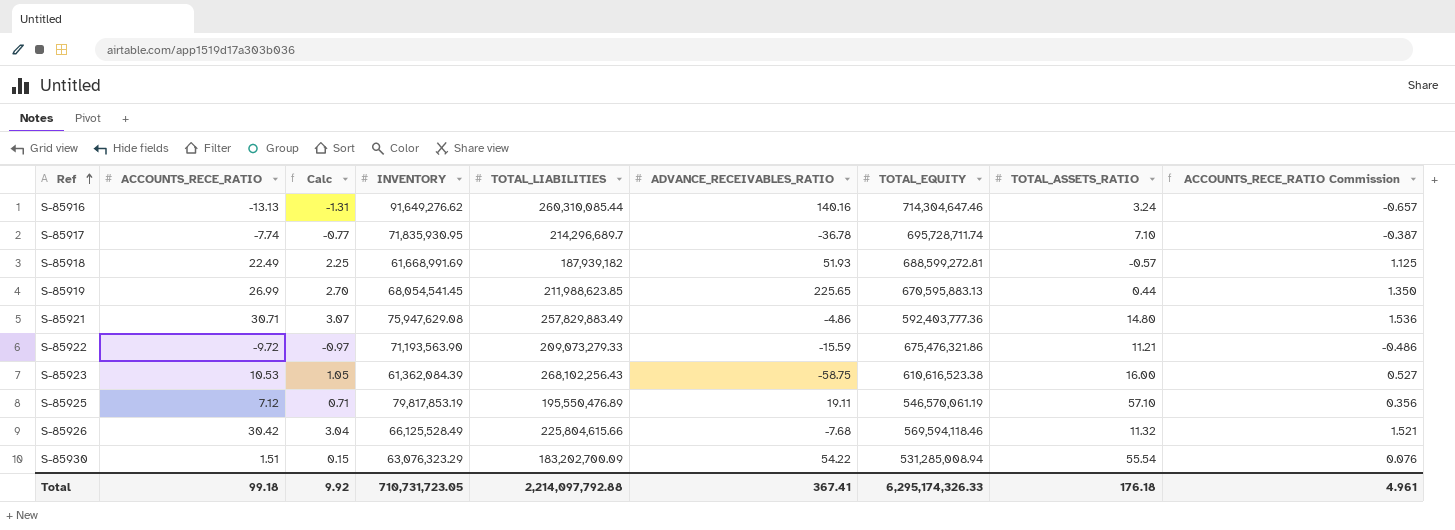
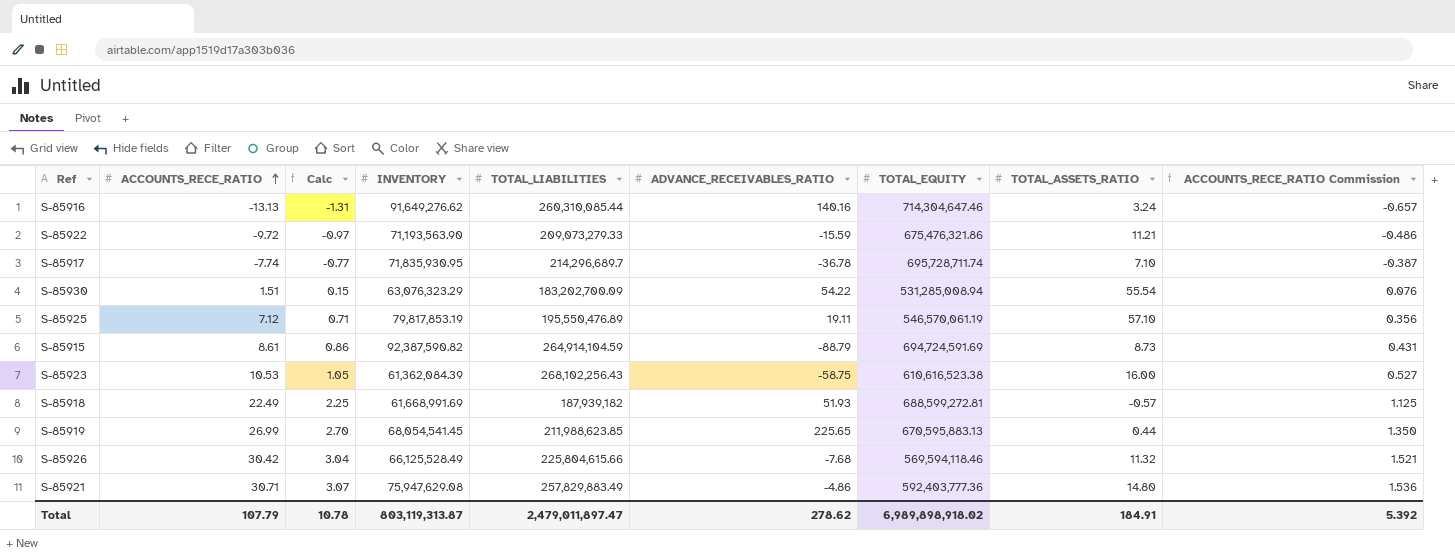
row order: Ref ascending -> ACCOUNTS_RECE_RATIO ascending
row S-85915: none -> 8.61 | 0.86 | 92,387,590.82 | 264,914,104.59 | -88.79 | 694,724,591.69 | 8.73 | 0.431
Total | ACCOUNTS_RECE_RATIO: 99.18 -> 107.79
Total | Calc: 9.92 -> 10.78
Total | INVENTORY: 710,731,723.05 -> 803,119,313.87
Total | TOTAL_LIABILITIES: 2,214,097,792.88 -> 2,479,011,897.47
Total | ADVANCE_RECEIVABLES_RATIO: 367.41 -> 278.62
Total | TOTAL_EQUITY: 6,295,174,326.33 -> 6,989,898,918.02
Total | TOTAL_ASSETS_RATIO: 176.18 -> 184.91
Total | ACCOUNTS_RECE_RATIO Commission: 4.961 -> 5.392

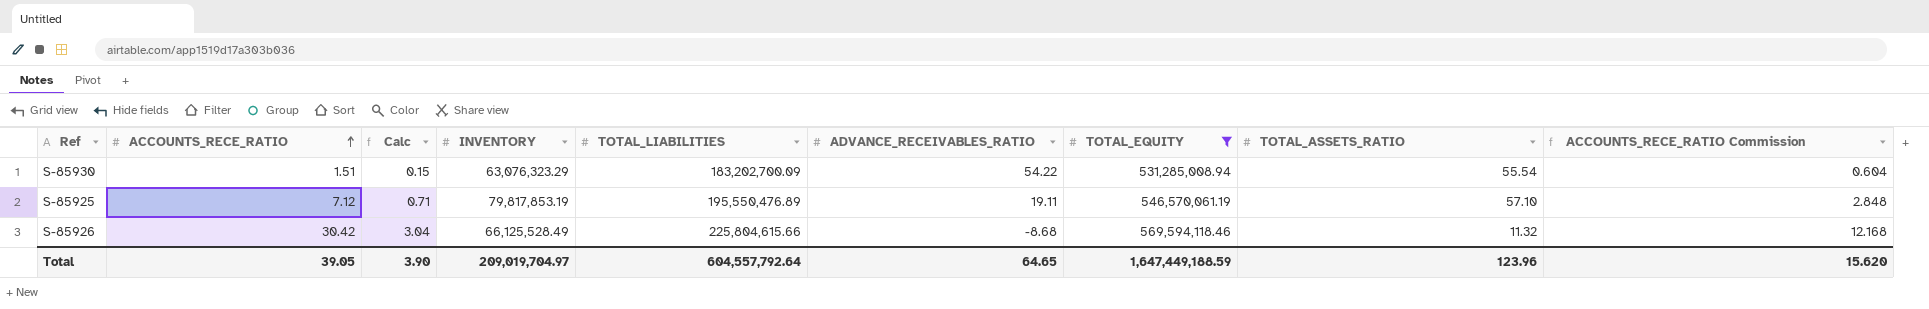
filter: none -> TOTAL_EQUITY <= 569,594,118.46
column ACCOUNTS_RECE_RATIO Commission | formula: [ACCOUNTS_RECE_RATIO] * 0.05 -> [ACCOUNTS_RECE_RATIO] * 0.4
S-85926 | ADVANCE_RECEIVABLES_RATIO: -7.68 -> -8.68
Total | ACCOUNTS_RECE_RATIO: 107.79 -> 39.05
Total | Calc: 10.78 -> 3.90
Total | INVENTORY: 803,119,313.87 -> 209,019,704.97
Total | TOTAL_LIABILITIES: 2,479,011,897.47 -> 604,557,792.64
Total | ADVANCE_RECEIVABLES_RATIO: 278.62 -> 64.65
Total | TOTAL_EQUITY: 6,989,898,918.02 -> 1,647,449,188.59
Total | TOTAL_ASSETS_RATIO: 184.91 -> 123.96
Total | ACCOUNTS_RECE_RATIO Commission: 5.392 -> 15.620

